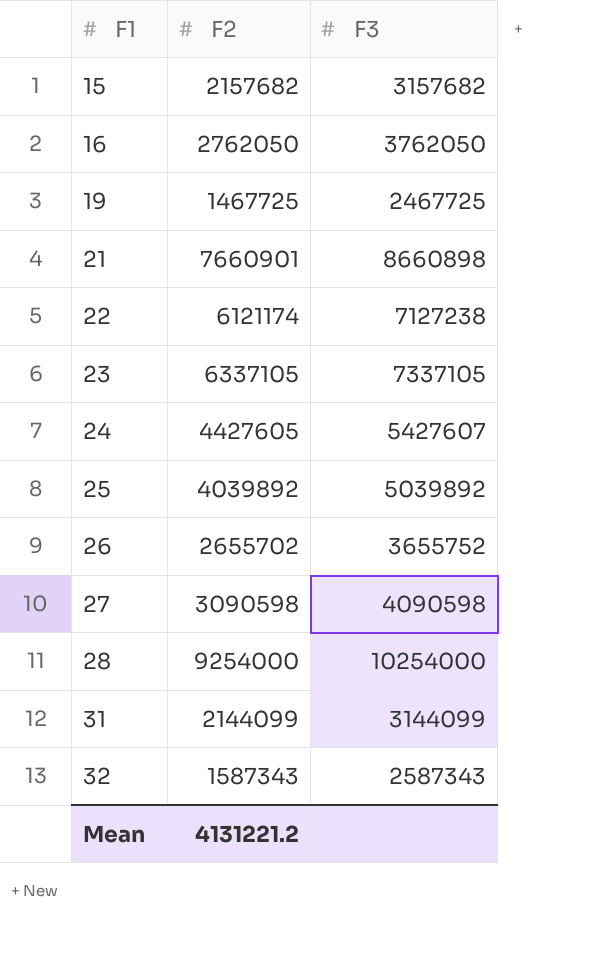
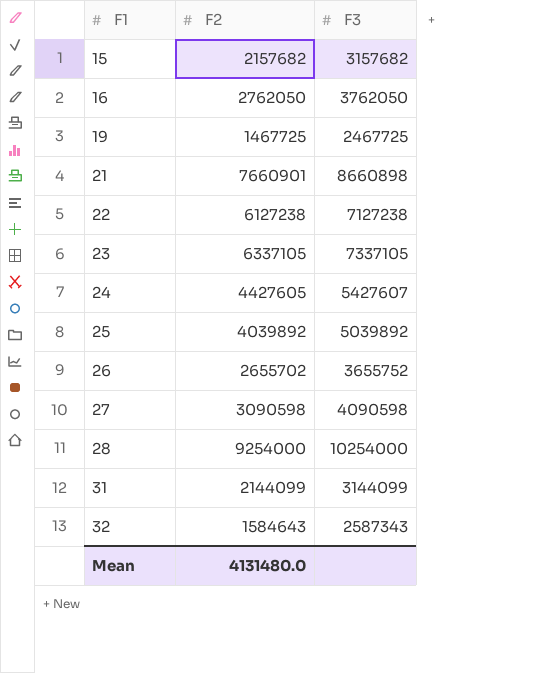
22 | F2: 6121174 -> 6127238
32 | F2: 1587343 -> 1584643
Mean | F2: 4131221.2 -> 4131480.0

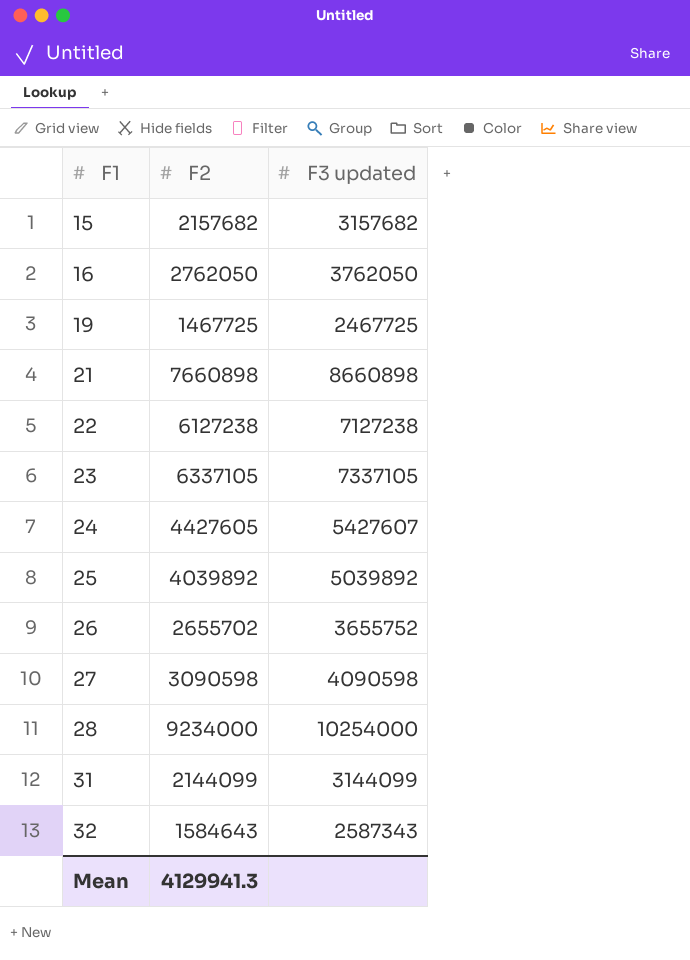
column name: F3 -> F3 updated
21 | F2: 7660901 -> 7660898
28 | F2: 9254000 -> 9234000
Mean | F2: 4131480.0 -> 4129941.3

